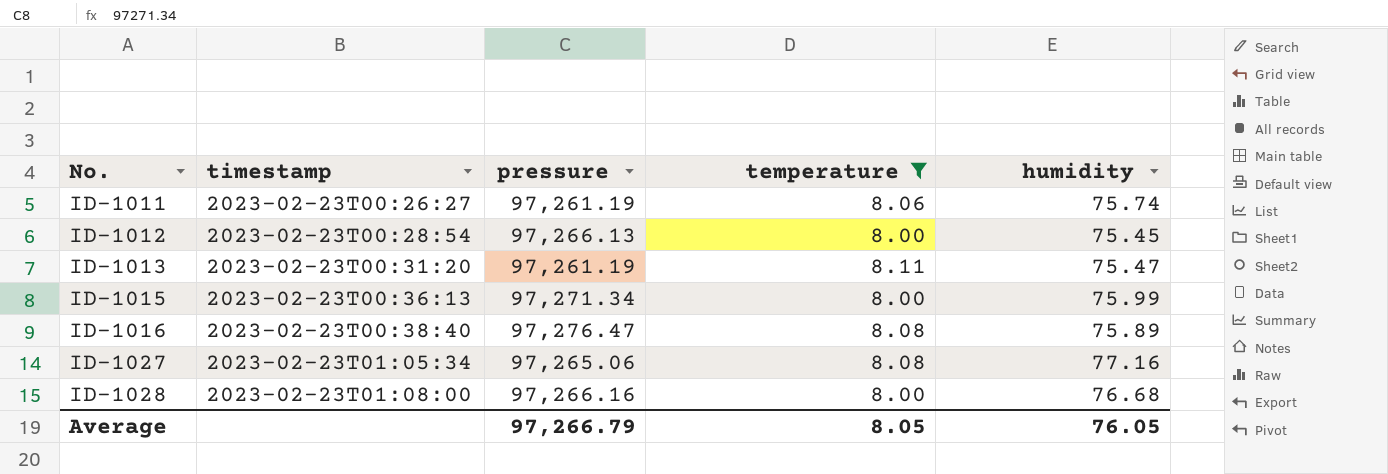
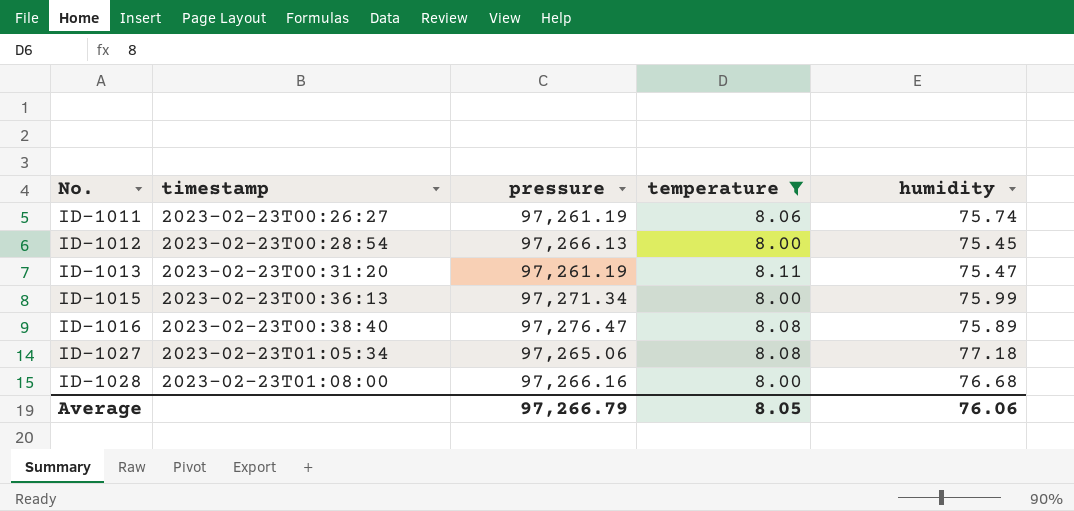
ID-1027 | humidity: 77.16 -> 77.18
Average | humidity: 76.05 -> 76.06

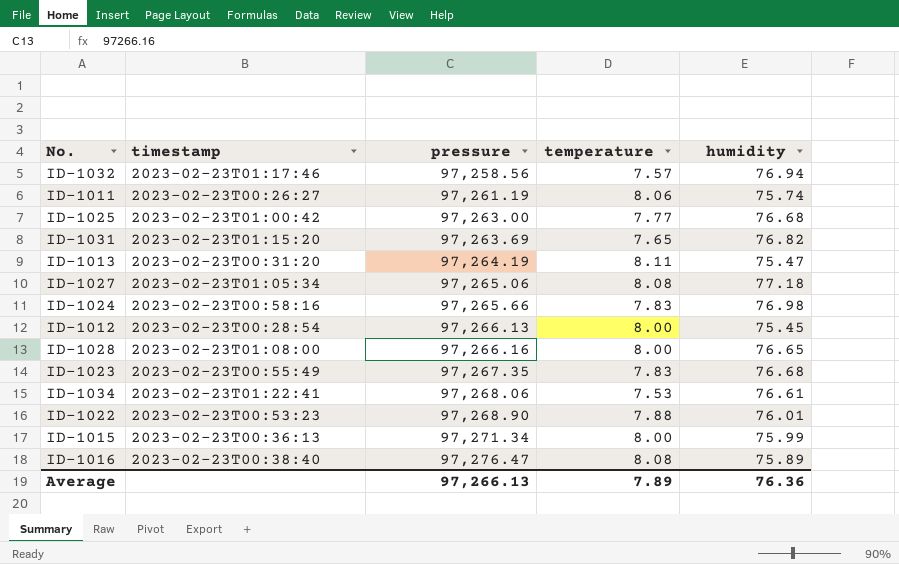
filter: temperature >= 8.00 -> none
row order: No. ascending -> pressure ascending
ID-1013 | pressure: 97,261.19 -> 97,264.19
ID-1028 | humidity: 76.68 -> 76.65
Average | pressure: 97,266.79 -> 97,266.13
Average | temperature: 8.05 -> 7.89
Average | humidity: 76.06 -> 76.36

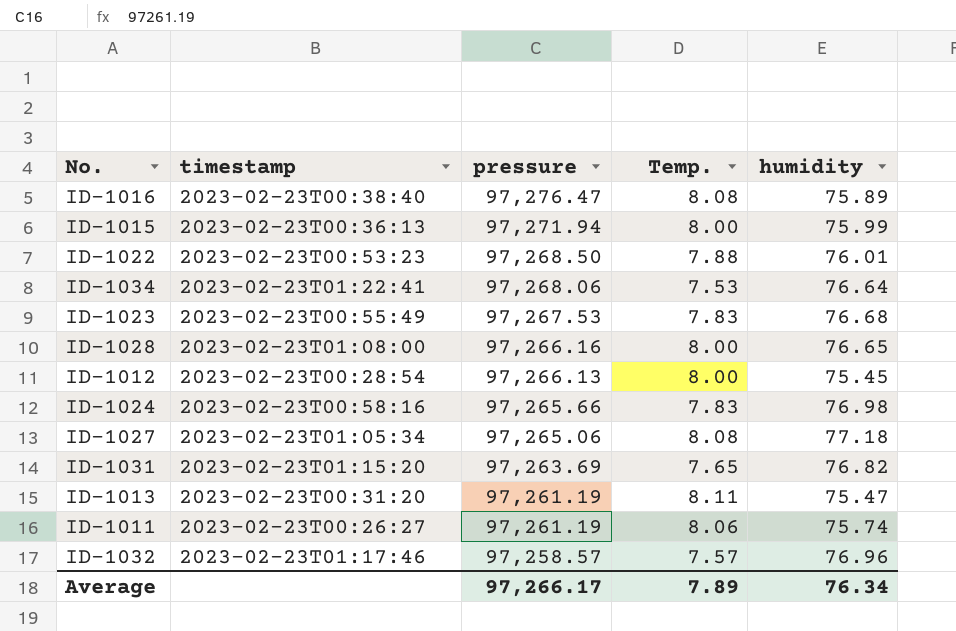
row order: pressure ascending -> pressure descending
column name: temperature -> Temp.
row ID-1025: 2023-02-23T01:00:42 | 97,263.00 | 7.77 | 76.68 -> none
ID-1015 | pressure: 97,271.34 -> 97,271.94
ID-1022 | pressure: 97,268.90 -> 97,268.50
ID-1034 | humidity: 76.61 -> 76.64
ID-1023 | pressure: 97,267.35 -> 97,267.53
ID-1013 | pressure: 97,264.19 -> 97,261.19
ID-1032 | pressure: 97,258.56 -> 97,258.57
ID-1032 | humidity: 76.94 -> 76.96
Average | pressure: 97,266.13 -> 97,266.17
Average | humidity: 76.36 -> 76.34

